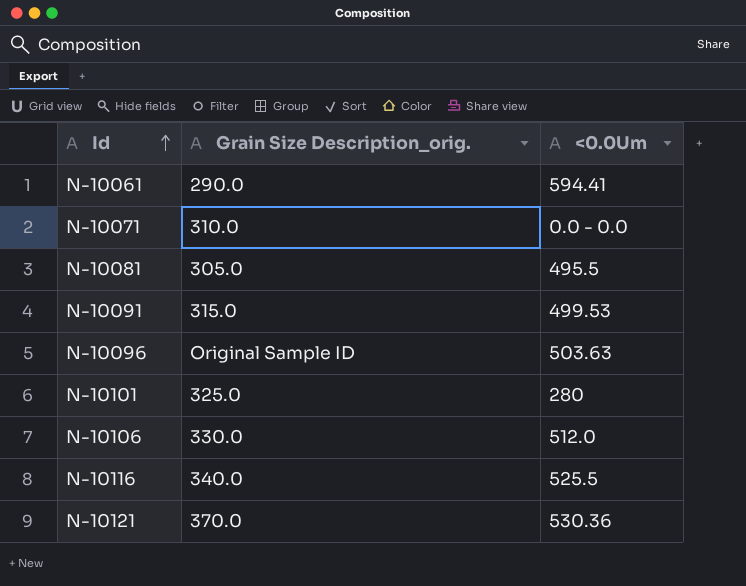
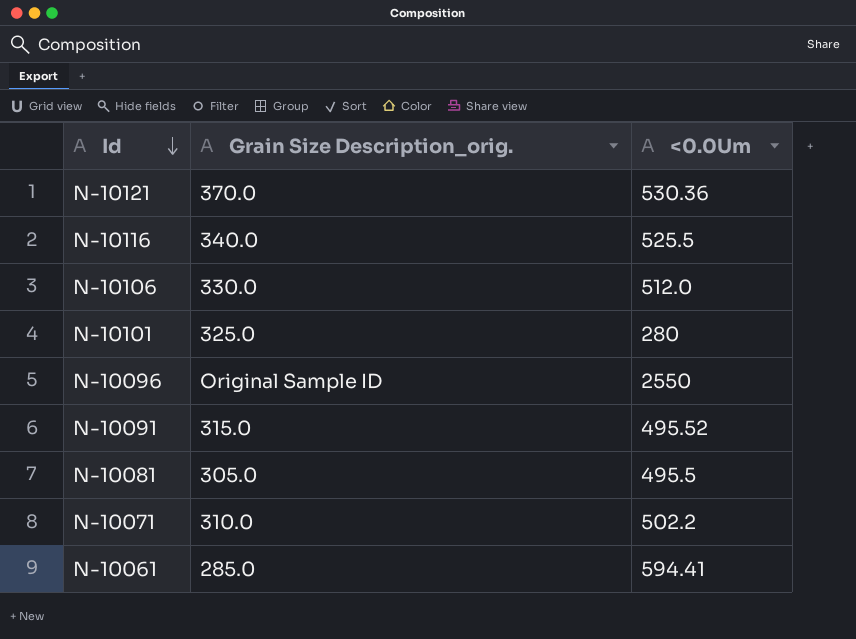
row order: Id ascending -> Id descending
N-10096 | <0.0Um: 503.63 -> 2550
N-10091 | <0.0Um: 499.53 -> 495.52
N-10071 | <0.0Um: 0.0 - 0.0 -> 502.2
N-10061 | Grain Size Description_orig.: 290.0 -> 285.0

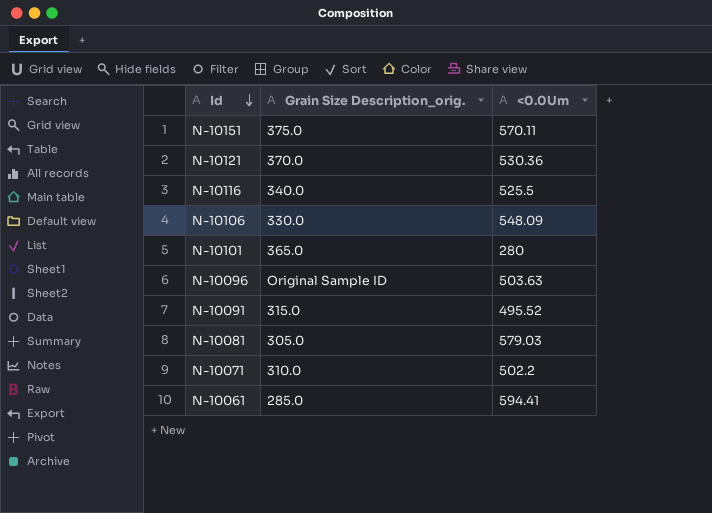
row N-10151: none -> 375.0 | 570.11
N-10106 | <0.0Um: 512.0 -> 548.09
N-10101 | Grain Size Description_orig.: 325.0 -> 365.0
N-10096 | <0.0Um: 2550 -> 503.63
N-10081 | <0.0Um: 495.5 -> 579.03

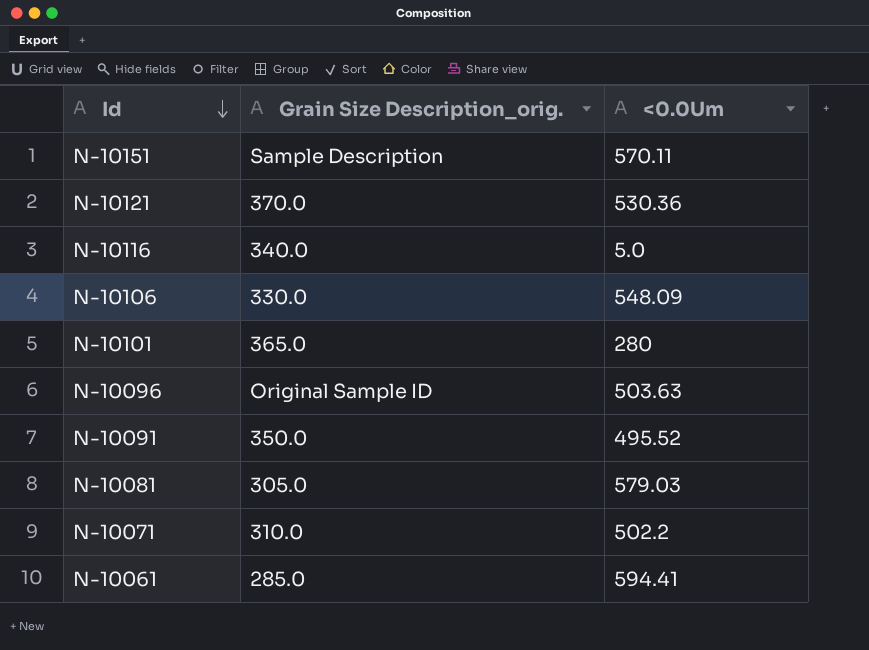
N-10151 | Grain Size Description_orig.: 375.0 -> Sample Description
N-10116 | <0.0Um: 525.5 -> 5.0
N-10091 | Grain Size Description_orig.: 315.0 -> 350.0

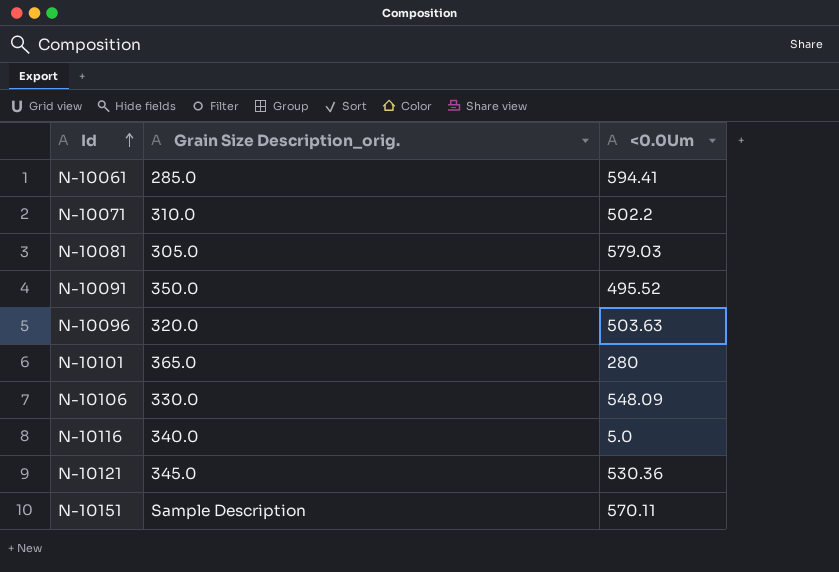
row order: Id descending -> Id ascending
N-10096 | Grain Size Description_orig.: Original Sample ID -> 320.0
N-10121 | Grain Size Description_orig.: 370.0 -> 345.0

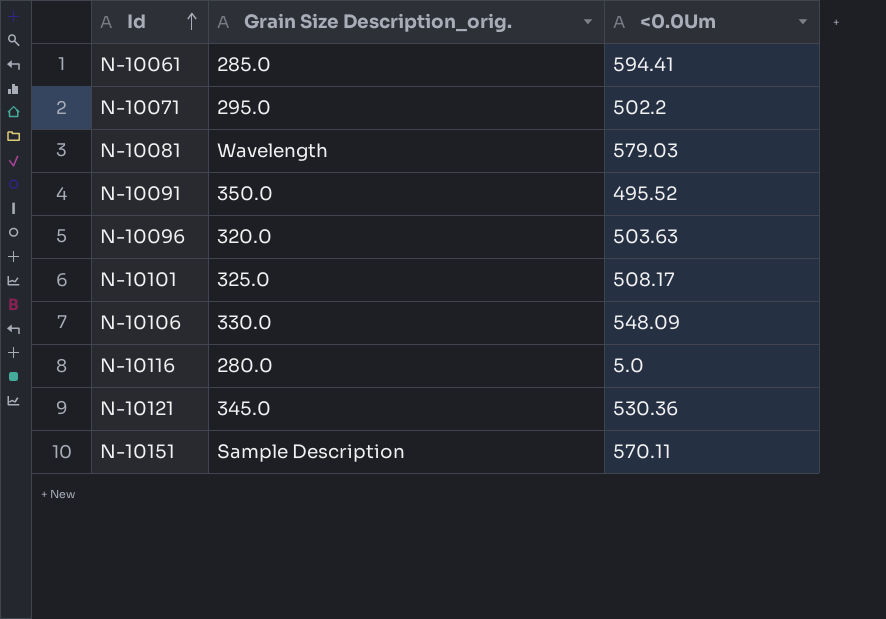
N-10071 | Grain Size Description_orig.: 310.0 -> 295.0
N-10081 | Grain Size Description_orig.: 305.0 -> Wavelength
N-10101 | Grain Size Description_orig.: 365.0 -> 325.0
N-10101 | <0.0Um: 280 -> 508.17
N-10116 | Grain Size Description_orig.: 340.0 -> 280.0

